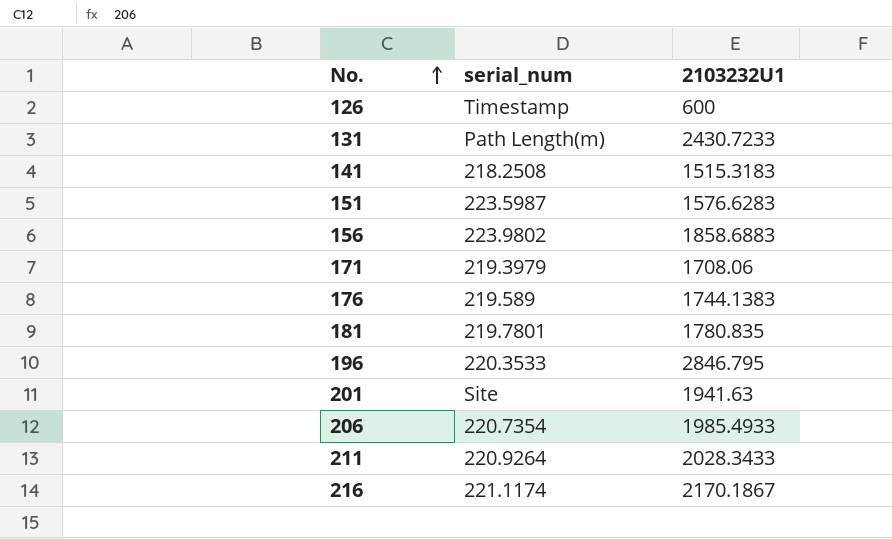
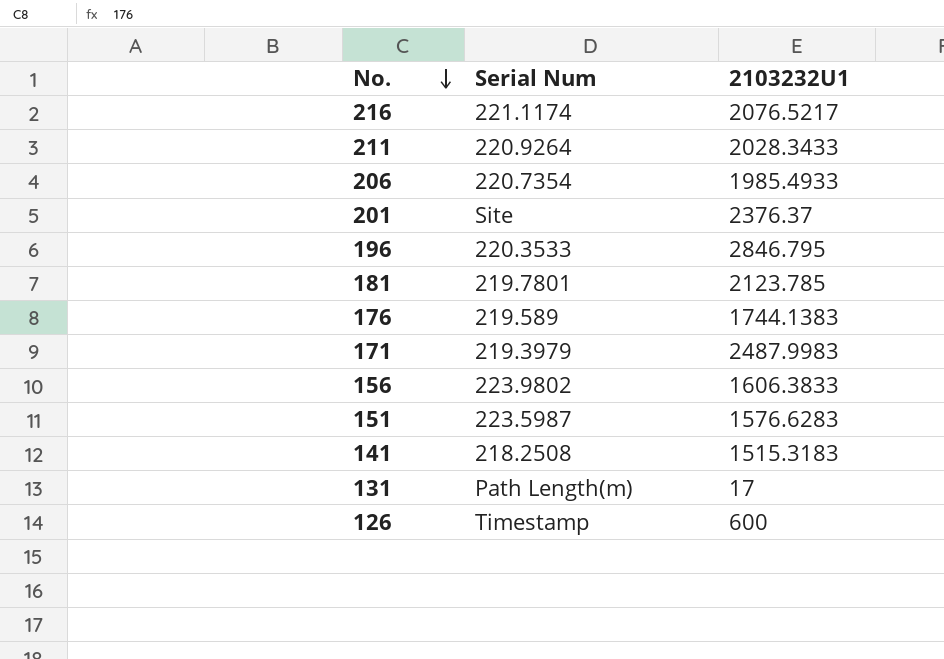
row order: No. ascending -> No. descending
column name: serial_num -> Serial Num
216 | 2103232U1: 2170.1867 -> 2076.5217
201 | 2103232U1: 1941.63 -> 2376.37
181 | 2103232U1: 1780.835 -> 2123.785
171 | 2103232U1: 1708.06 -> 2487.9983
156 | 2103232U1: 1858.6883 -> 1606.3833
131 | 2103232U1: 2430.7233 -> 17

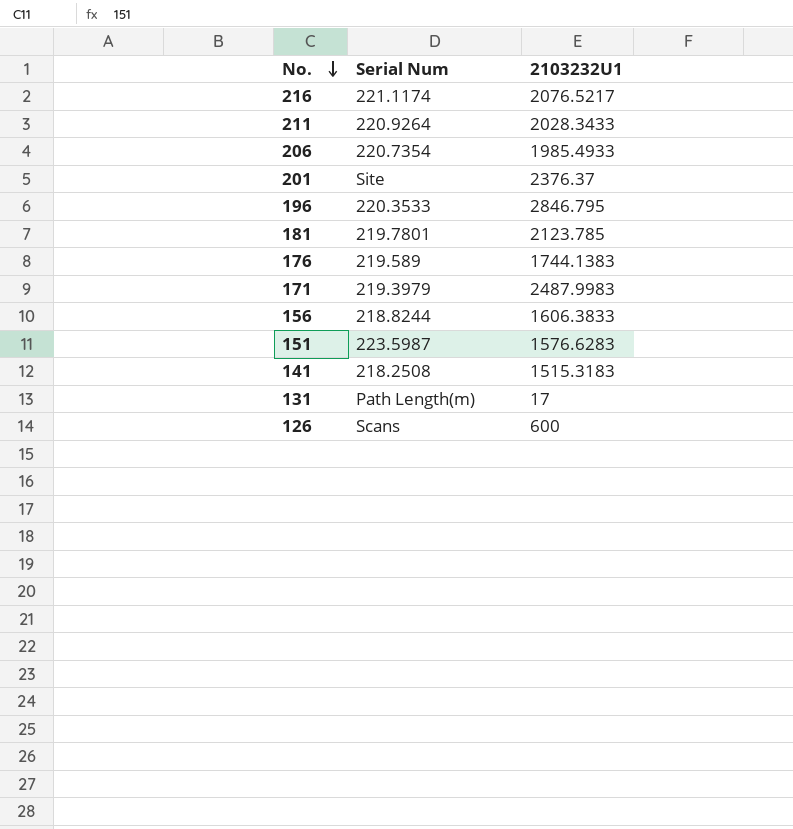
156 | Serial Num: 223.9802 -> 218.8244
126 | Serial Num: Timestamp -> Scans

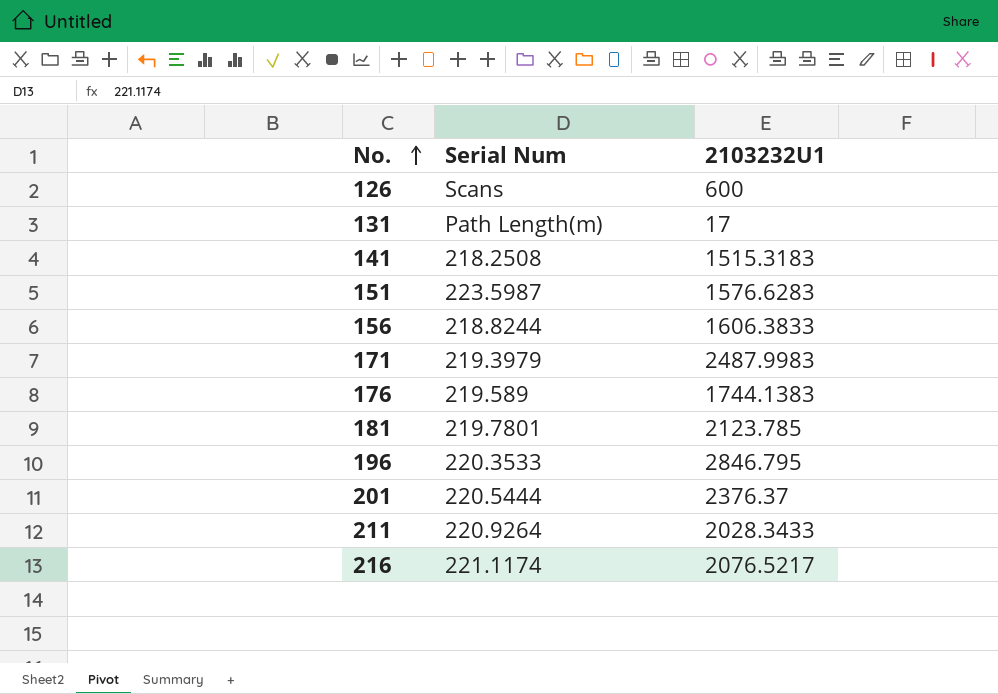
row order: No. descending -> No. ascending
row 206: 220.7354 | 1985.4933 -> none
201 | Serial Num: Site -> 220.5444

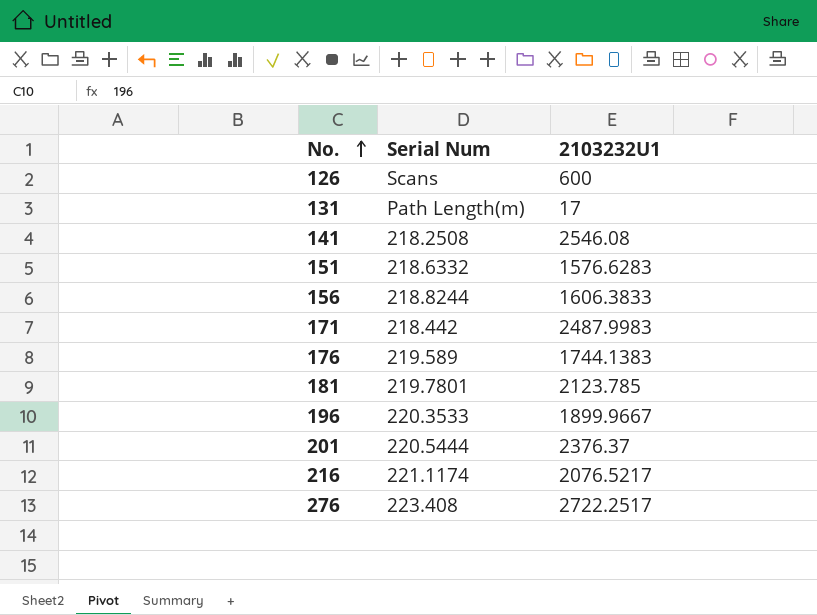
row 211: 220.9264 | 2028.3433 -> none
141 | 2103232U1: 1515.3183 -> 2546.08
151 | Serial Num: 223.5987 -> 218.6332
171 | Serial Num: 219.3979 -> 218.442
196 | 2103232U1: 2846.795 -> 1899.9667
row 276: none -> 223.408 | 2722.2517

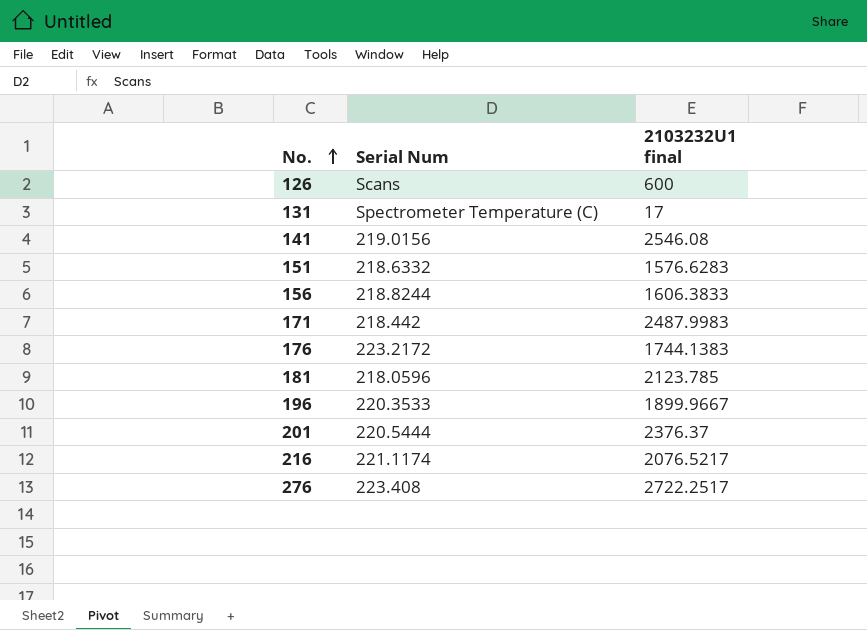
column name: 2103232U1 -> 2103232U1 final
131 | Serial Num: Path Length(m) -> Spectrometer Temperature (C)
141 | Serial Num: 218.2508 -> 219.0156
176 | Serial Num: 219.589 -> 223.2172
181 | Serial Num: 219.7801 -> 218.0596

